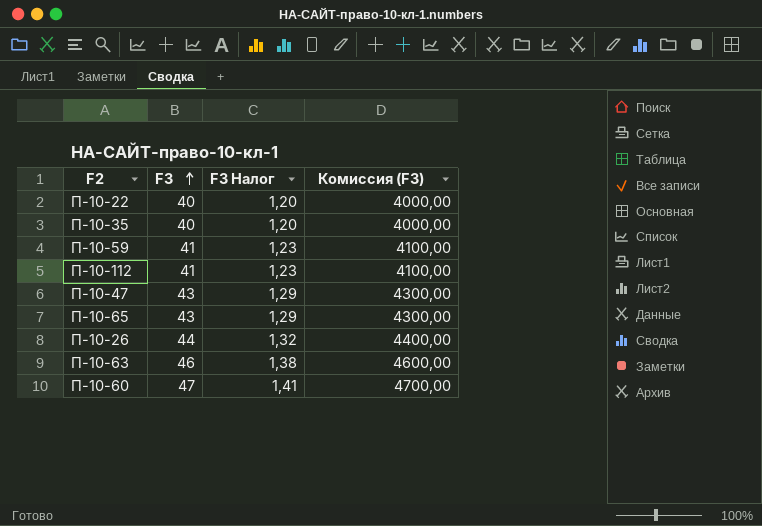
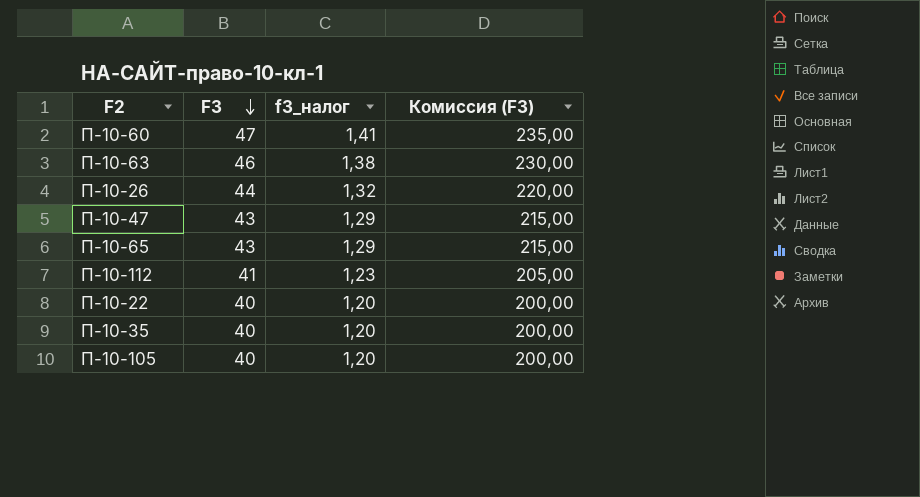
row order: F3 ascending -> F3 descending
column name: F3 Налог -> f3_налог
column Комиссия (F3) | formula: [F3] * 100 -> [F3] * 5
row П-10-59: 41 | 1,23 | 4100,00 -> none
row П-10-105: none -> 40 | 1,20 | 200,00

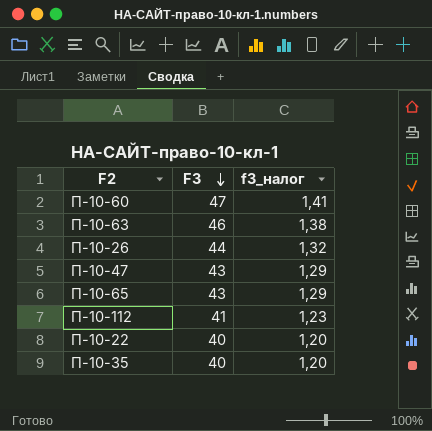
column Комиссия (F3) | formula: [F3] * 5 -> none
row П-10-105: 40 | 1,20 | 200,00 -> none

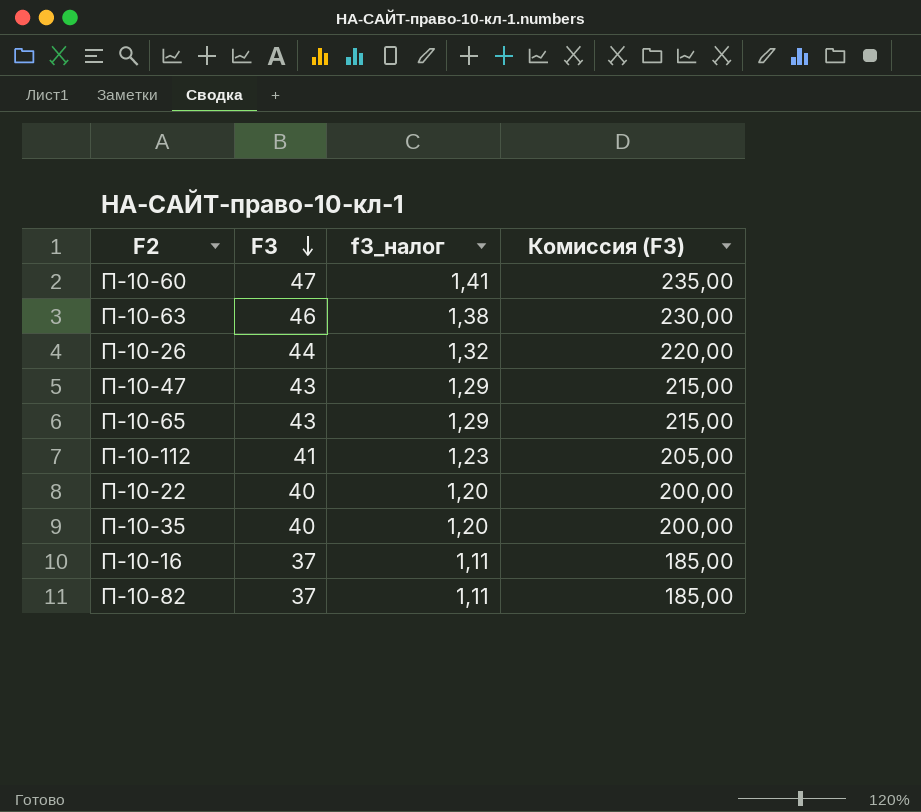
column Комиссия (F3) | formula: none -> [F3] * 5
row П-10-16: none -> 37 | 1,11 | 185,00
row П-10-82: none -> 37 | 1,11 | 185,00

